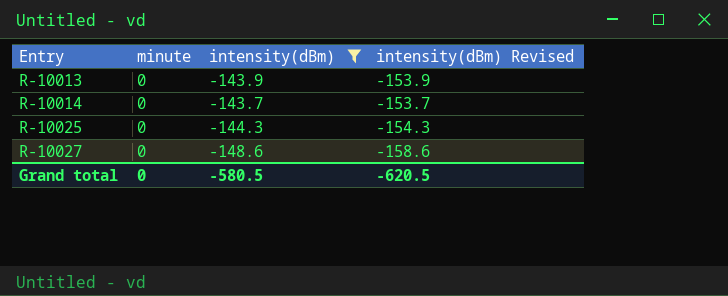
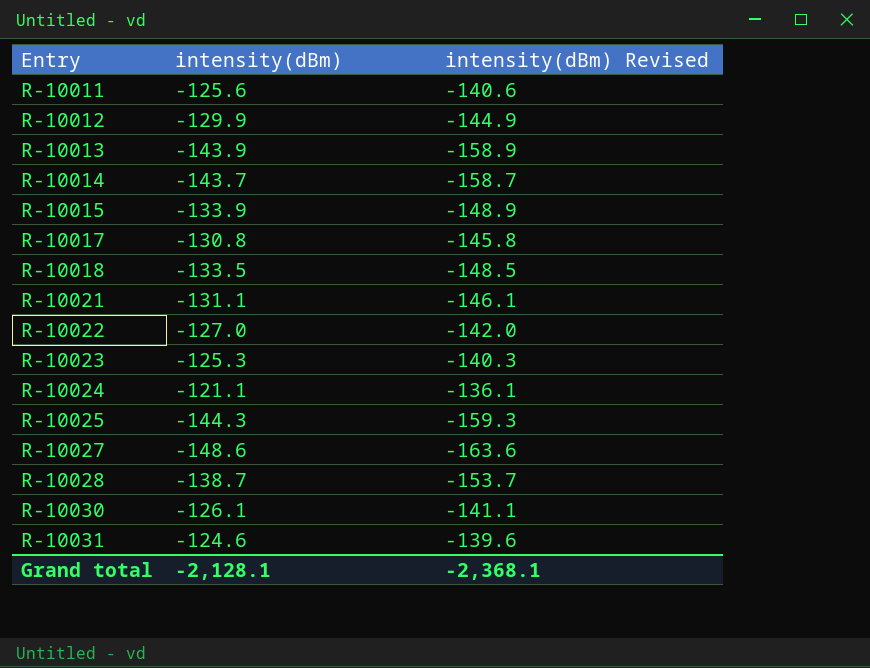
filter: intensity(dBm) <= -143.7 -> none
column minute | position: 2 -> none
column intensity(dBm) Revised | formula: [intensity(dBm)] - 10 -> [intensity(dBm)] - 15
Grand total | intensity(dBm): -580.5 -> -2,128.1
Grand total | intensity(dBm) Revised: -620.5 -> -2,368.1

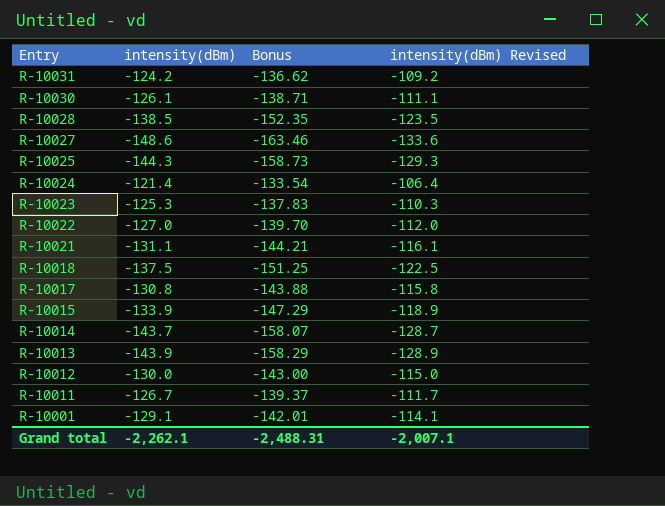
row order: Entry ascending -> Entry descending
column Bonus | formula: none -> [intensity(dBm)] * 1.1
column intensity(dBm) Revised | formula: [intensity(dBm)] - 15 -> [intensity(dBm)] + 15
R-10031 | intensity(dBm): -124.6 -> -124.2
R-10028 | intensity(dBm): -138.7 -> -138.5
R-10024 | intensity(dBm): -121.1 -> -121.4
R-10018 | intensity(dBm): -133.5 -> -137.5
R-10012 | intensity(dBm): -129.9 -> -130.0
R-10011 | intensity(dBm): -125.6 -> -126.7
row R-10001: none -> -129.1 | -142.01 | -114.1
Grand total | intensity(dBm): -2,128.1 -> -2,262.1
Grand total | intensity(dBm) Revised: -2,368.1 -> -2,007.1

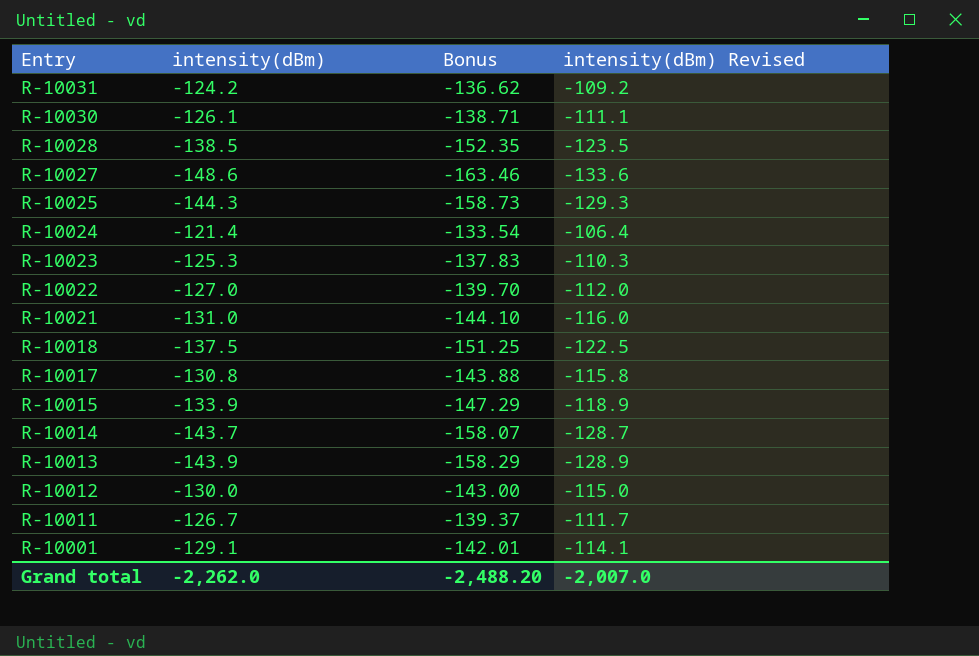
R-10021 | intensity(dBm): -131.1 -> -131.0
R-10021 | Bonus: -144.21 -> -144.10
R-10021 | intensity(dBm) Revised: -116.1 -> -116.0
Grand total | intensity(dBm): -2,262.1 -> -2,262.0
Grand total | Bonus: -2,488.31 -> -2,488.20
Grand total | intensity(dBm) Revised: -2,007.1 -> -2,007.0

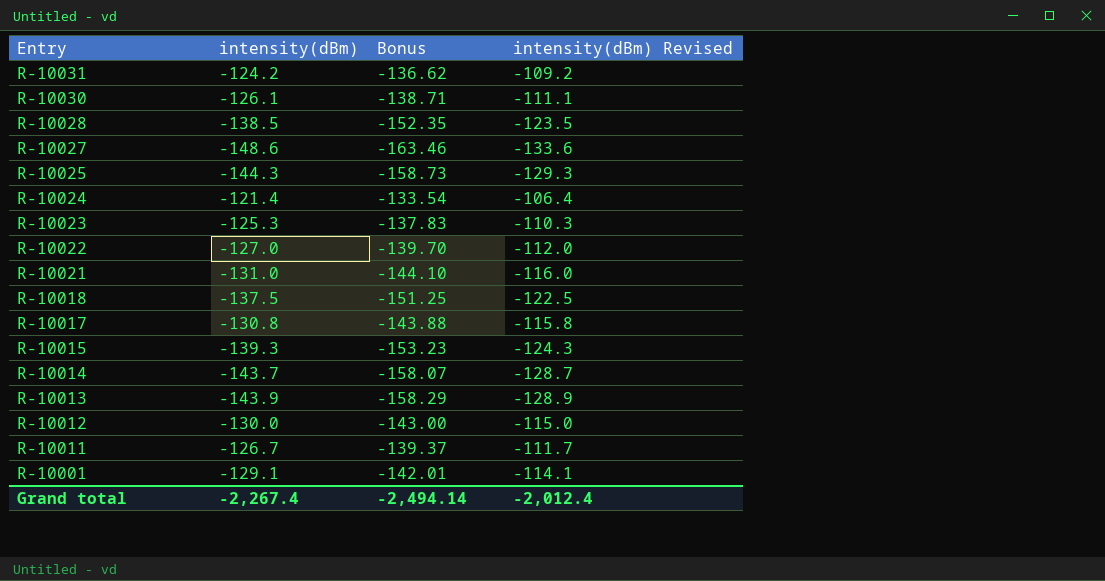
R-10015 | intensity(dBm): -133.9 -> -139.3
R-10015 | Bonus: -147.29 -> -153.23
R-10015 | intensity(dBm) Revised: -118.9 -> -124.3
Grand total | intensity(dBm): -2,262.0 -> -2,267.4
Grand total | Bonus: -2,488.20 -> -2,494.14
Grand total | intensity(dBm) Revised: -2,007.0 -> -2,012.4

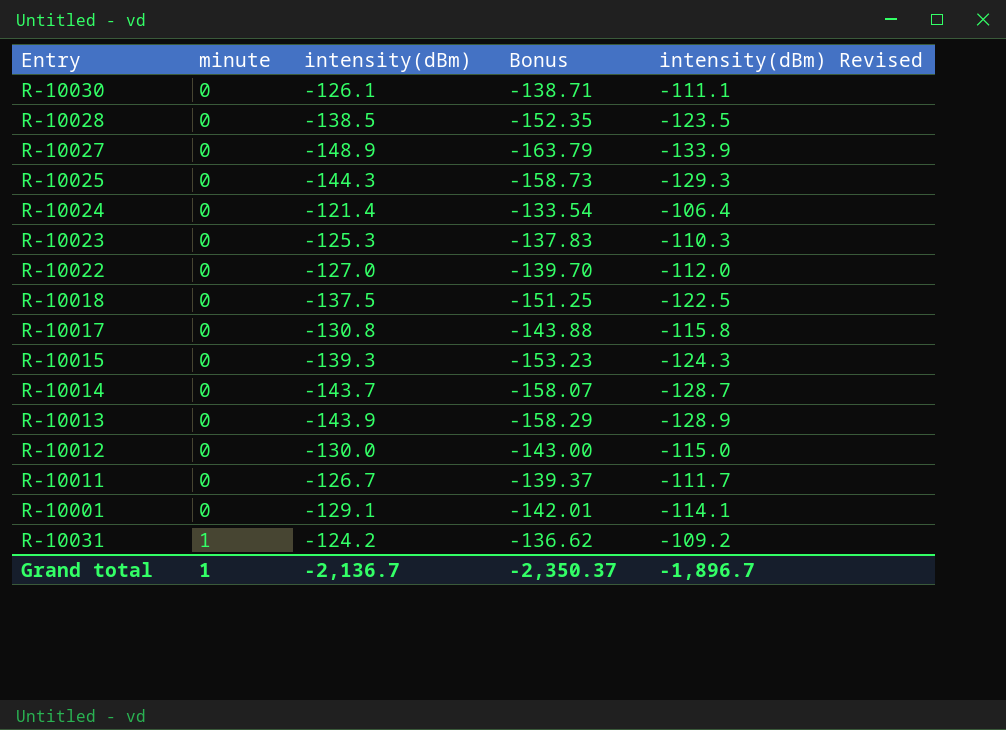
row order: Entry descending -> minute ascending
column minute | position: none -> 2
row R-10021: -131.0 | -144.10 | -116.0 -> none
R-10027 | intensity(dBm): -148.6 -> -148.9
R-10027 | Bonus: -163.46 -> -163.79
R-10027 | intensity(dBm) Revised: -133.6 -> -133.9
Grand total | intensity(dBm): -2,267.4 -> -2,136.7
Grand total | Bonus: -2,494.14 -> -2,350.37
Grand total | intensity(dBm) Revised: -2,012.4 -> -1,896.7

